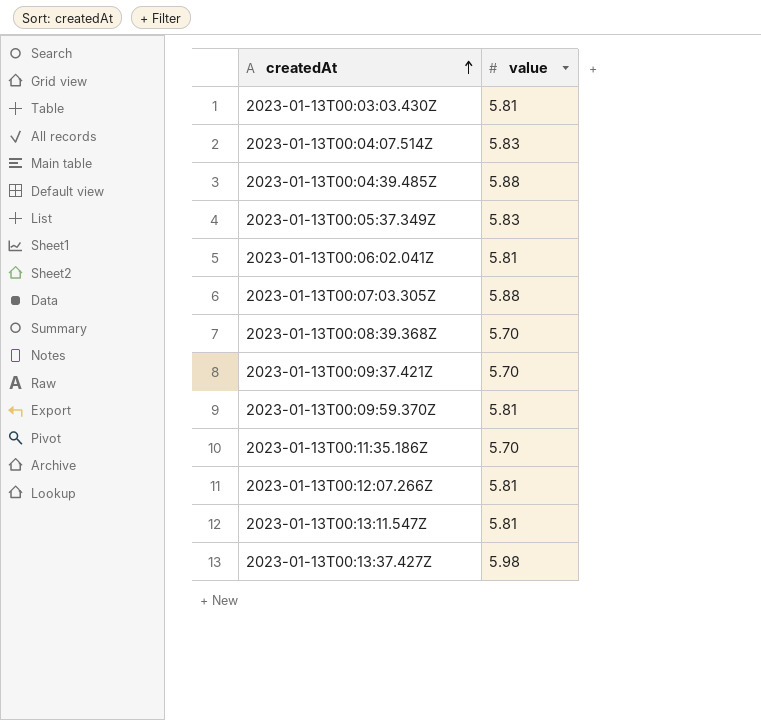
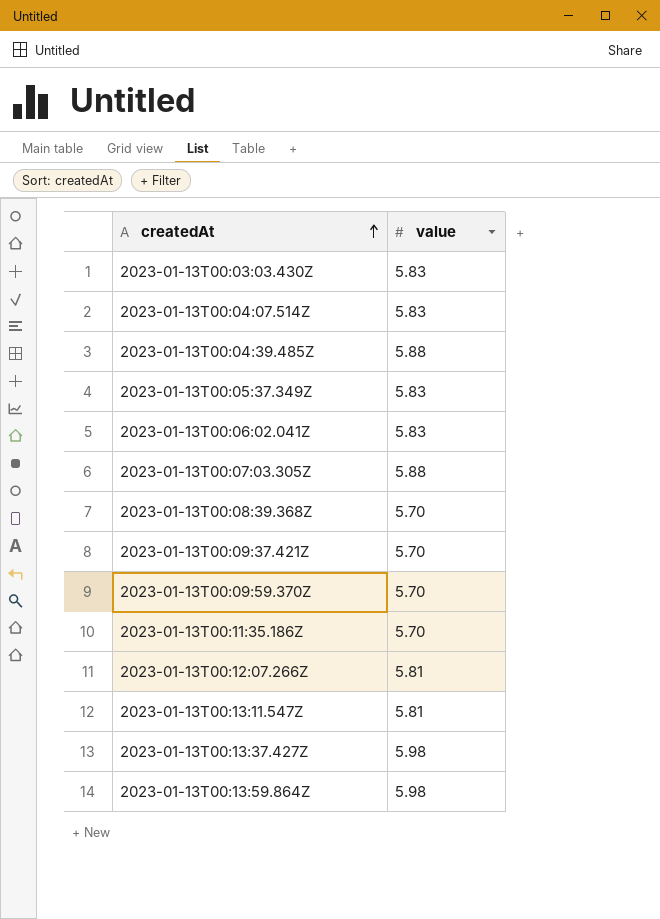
2023-01-13T00:03:03.430Z | value: 5.81 -> 5.83
2023-01-13T00:06:02.041Z | value: 5.81 -> 5.83
2023-01-13T00:09:59.370Z | value: 5.81 -> 5.70
row 2023-01-13T00:13:59.864Z: none -> 5.98

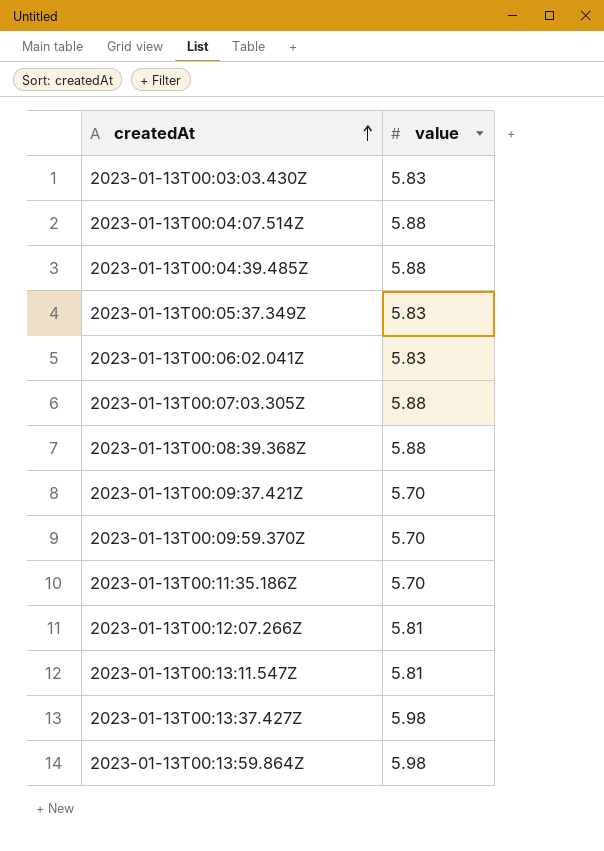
2023-01-13T00:04:07.514Z | value: 5.83 -> 5.88
2023-01-13T00:08:39.368Z | value: 5.70 -> 5.88

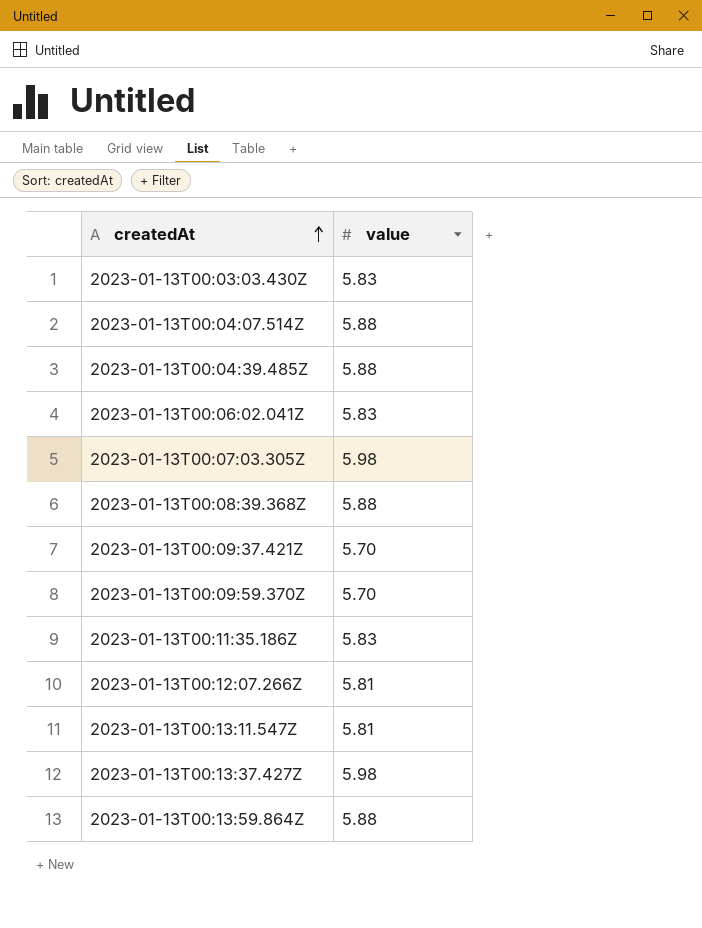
row 2023-01-13T00:05:37.349Z: 5.83 -> none
2023-01-13T00:07:03.305Z | value: 5.88 -> 5.98
2023-01-13T00:11:35.186Z | value: 5.70 -> 5.83
2023-01-13T00:13:59.864Z | value: 5.98 -> 5.88

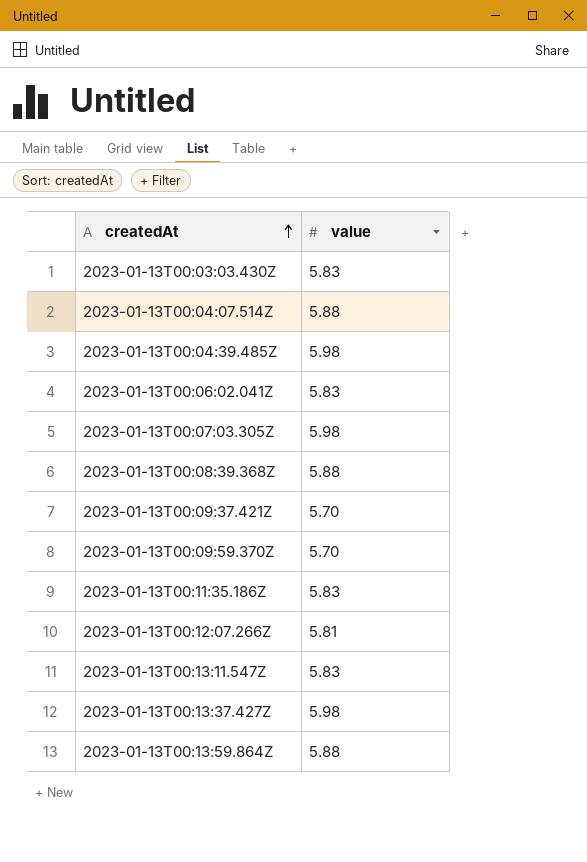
2023-01-13T00:04:39.485Z | value: 5.88 -> 5.98
2023-01-13T00:13:11.547Z | value: 5.81 -> 5.83

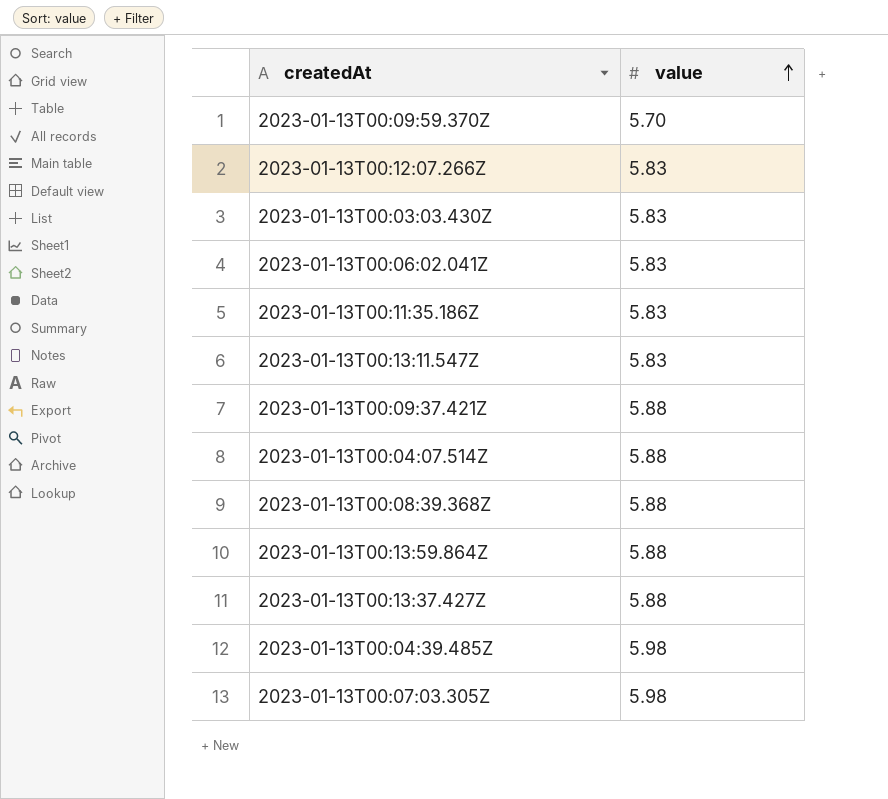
row order: createdAt ascending -> value ascending
2023-01-13T00:12:07.266Z | value: 5.81 -> 5.83
2023-01-13T00:09:37.421Z | value: 5.70 -> 5.88
2023-01-13T00:13:37.427Z | value: 5.98 -> 5.88

